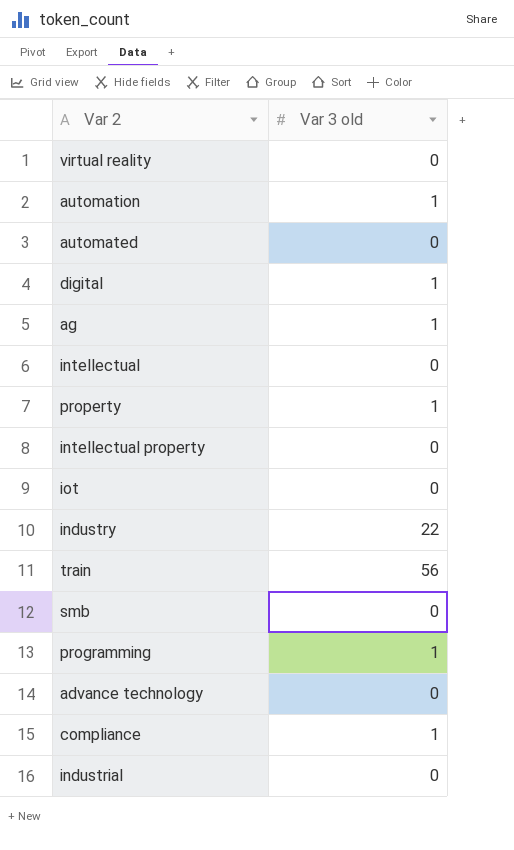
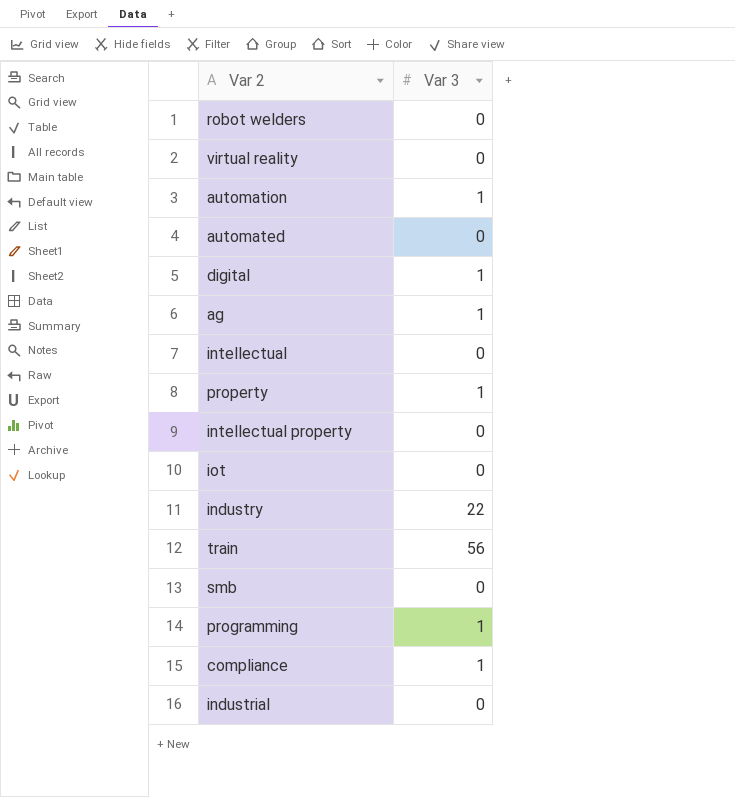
column name: Var 3 old -> Var 3
row advance technology: 0 -> none
row robot welders: none -> 0

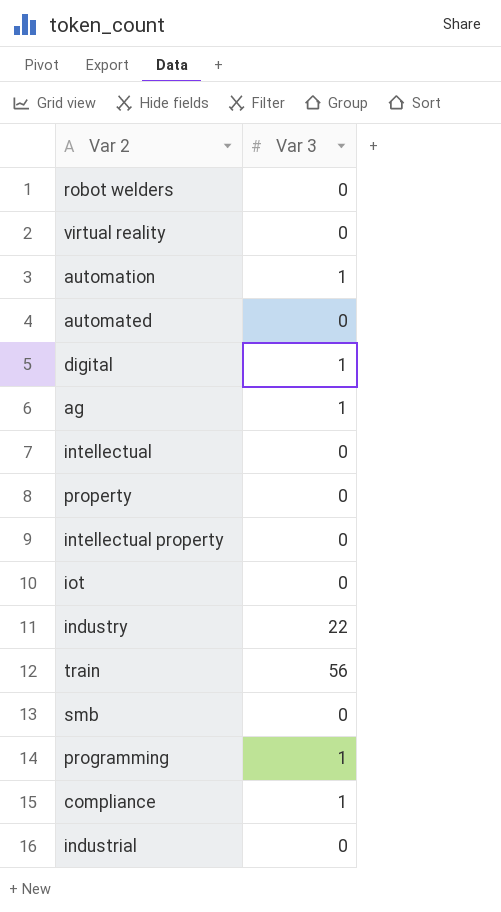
property | Var 3: 1 -> 0

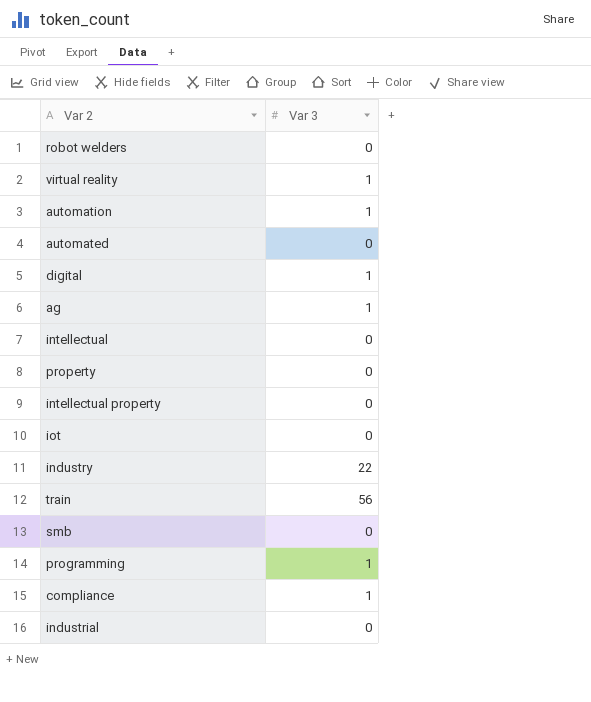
virtual reality | Var 3: 0 -> 1

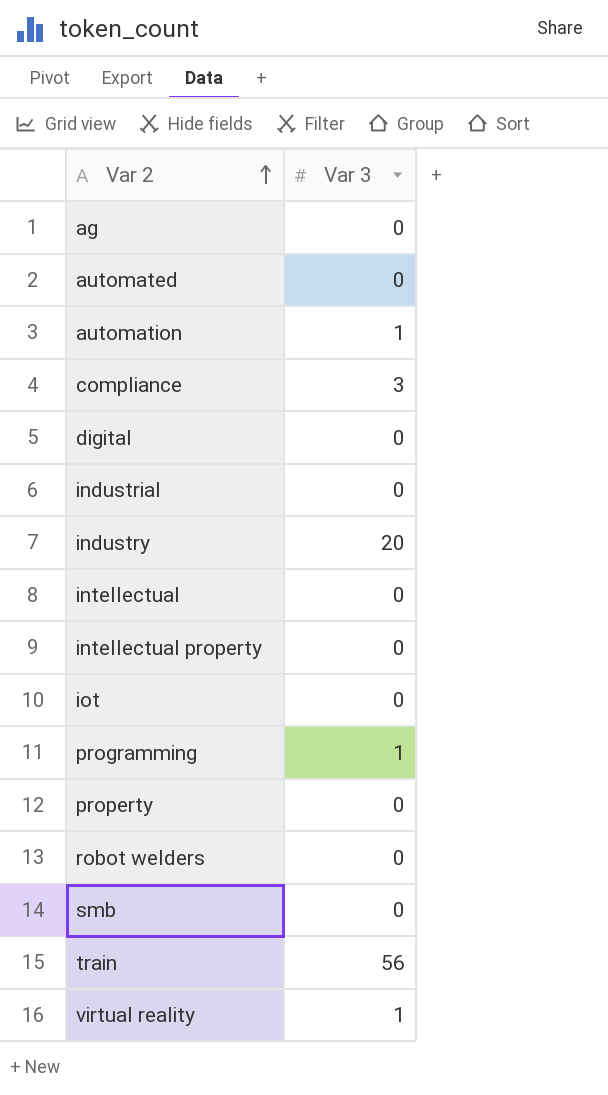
row order: none -> Var 2 ascending
ag | Var 3: 1 -> 0
compliance | Var 3: 1 -> 3
digital | Var 3: 1 -> 0
industry | Var 3: 22 -> 20

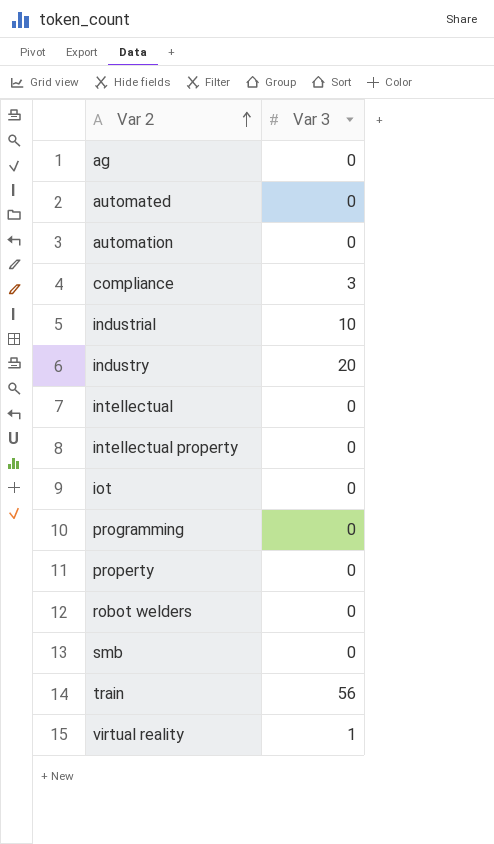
row digital: 0 -> none
automation | Var 3: 1 -> 0
industrial | Var 3: 0 -> 10
programming | Var 3: 1 -> 0

